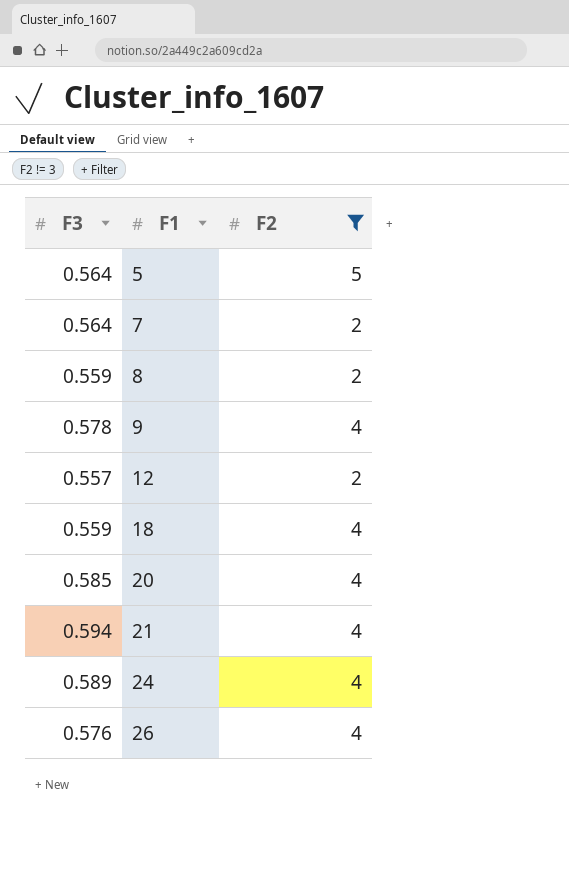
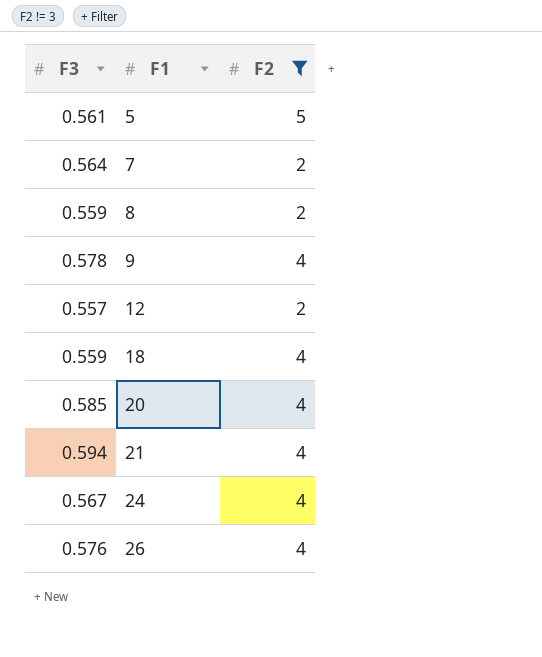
5 | F3: 0.564 -> 0.561
24 | F3: 0.589 -> 0.567

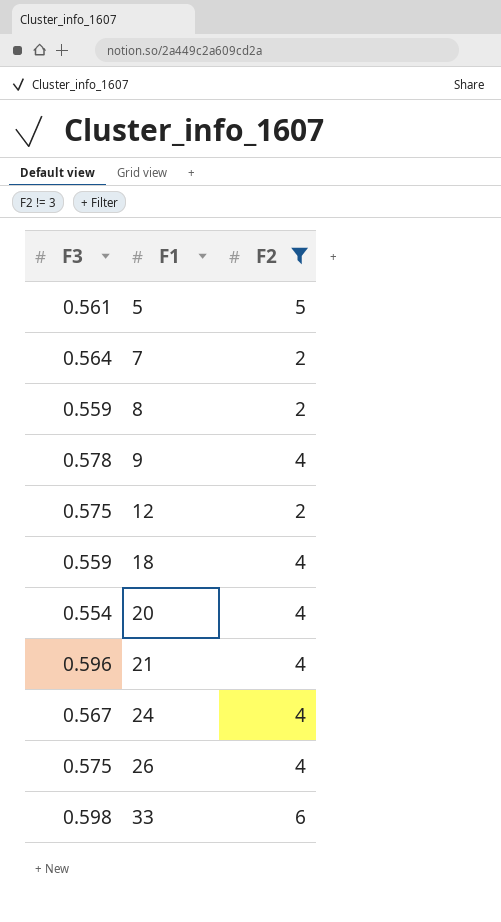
12 | F3: 0.557 -> 0.575
20 | F3: 0.585 -> 0.554
21 | F3: 0.594 -> 0.596
26 | F3: 0.576 -> 0.575
row 33: none -> 0.598 | 6

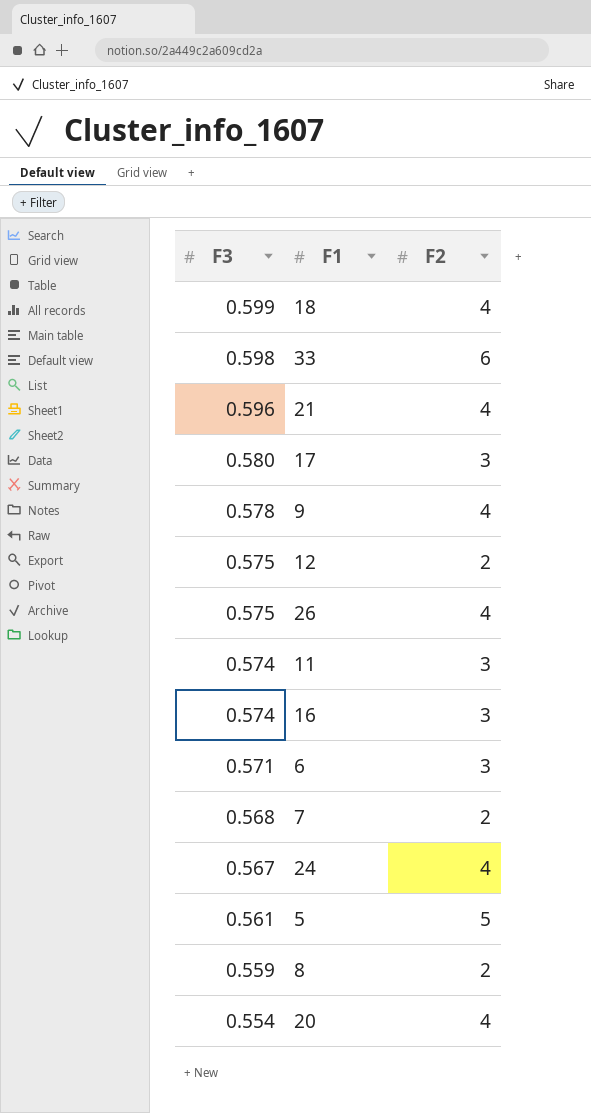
filter: F2 != 3 -> none
row order: F1 ascending -> F3 descending
18 | F3: 0.559 -> 0.599
7 | F3: 0.564 -> 0.568

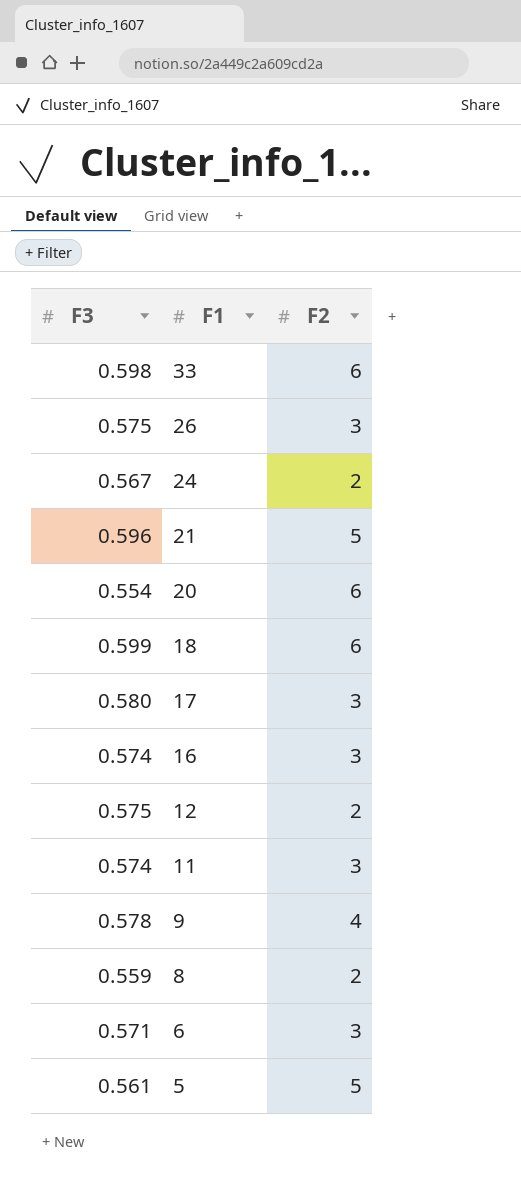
row order: F3 descending -> F1 descending
row 7: 0.568 | 2 -> none
26 | F2: 4 -> 3
24 | F2: 4 -> 2
21 | F2: 4 -> 5
20 | F2: 4 -> 6
18 | F2: 4 -> 6

